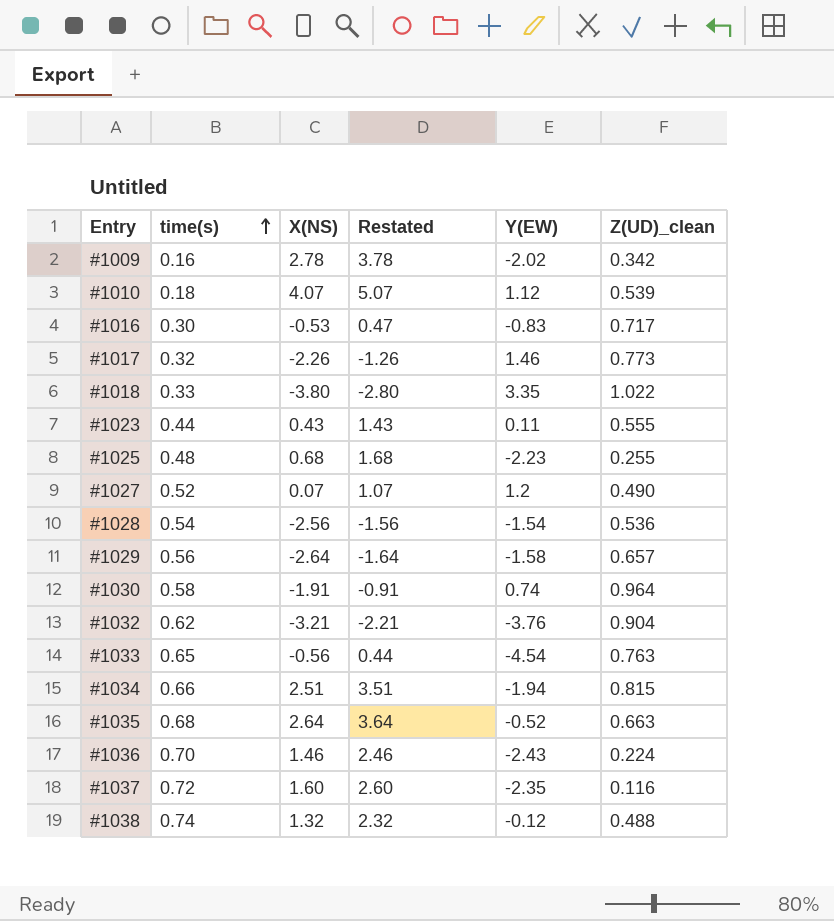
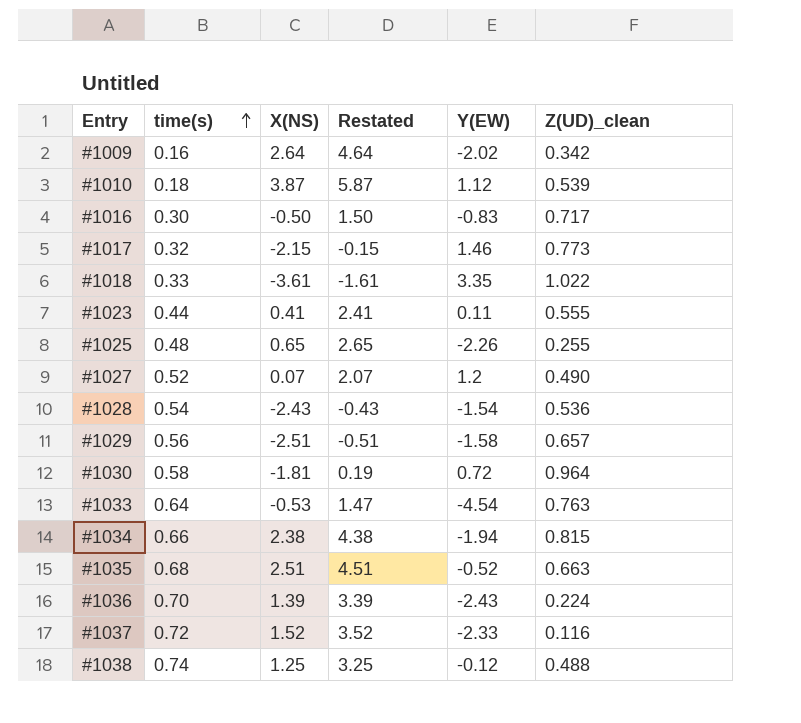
column Restated | formula: [X(NS)] + 1 -> [X(NS)] + 2
row #1032: 0.62 | -3.21 | -2.21 | -3.76 | 0.904 -> none
#1009 | X(NS): 2.78 -> 2.64
#1010 | X(NS): 4.07 -> 3.87
#1016 | X(NS): -0.53 -> -0.50
#1017 | X(NS): -2.26 -> -2.15
#1018 | X(NS): -3.80 -> -3.61
#1023 | X(NS): 0.43 -> 0.41
#1025 | X(NS): 0.68 -> 0.65
#1025 | Y(EW): -2.23 -> -2.26
#1028 | X(NS): -2.56 -> -2.43
#1029 | X(NS): -2.64 -> -2.51
#1030 | X(NS): -1.91 -> -1.81
#1030 | Y(EW): 0.74 -> 0.72
#1033 | time(s): 0.65 -> 0.64
#1033 | X(NS): -0.56 -> -0.53
#1034 | X(NS): 2.51 -> 2.38
#1035 | X(NS): 2.64 -> 2.51
#1036 | X(NS): 1.46 -> 1.39
#1037 | X(NS): 1.60 -> 1.52
#1037 | Y(EW): -2.35 -> -2.33
#1038 | X(NS): 1.32 -> 1.25

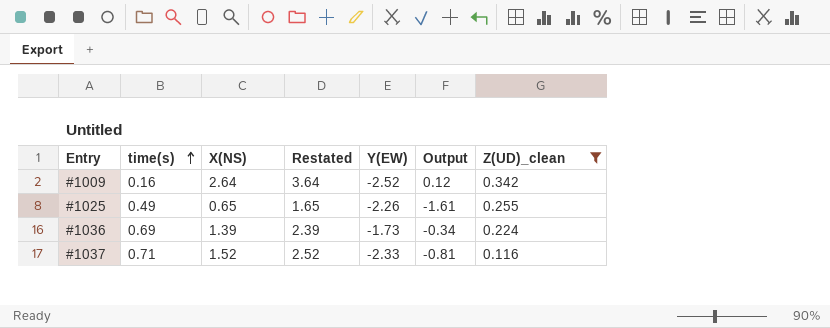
filter: none -> Z(UD)_clean <= 0.342
column Restated | formula: [X(NS)] + 2 -> [X(NS)] + 1
column Output | formula: none -> [X(NS)] + [Y(EW)]
#1009 | Y(EW): -2.02 -> -2.52
#1025 | time(s): 0.48 -> 0.49
#1036 | time(s): 0.70 -> 0.69
#1036 | Y(EW): -2.43 -> -1.73
#1037 | time(s): 0.72 -> 0.71

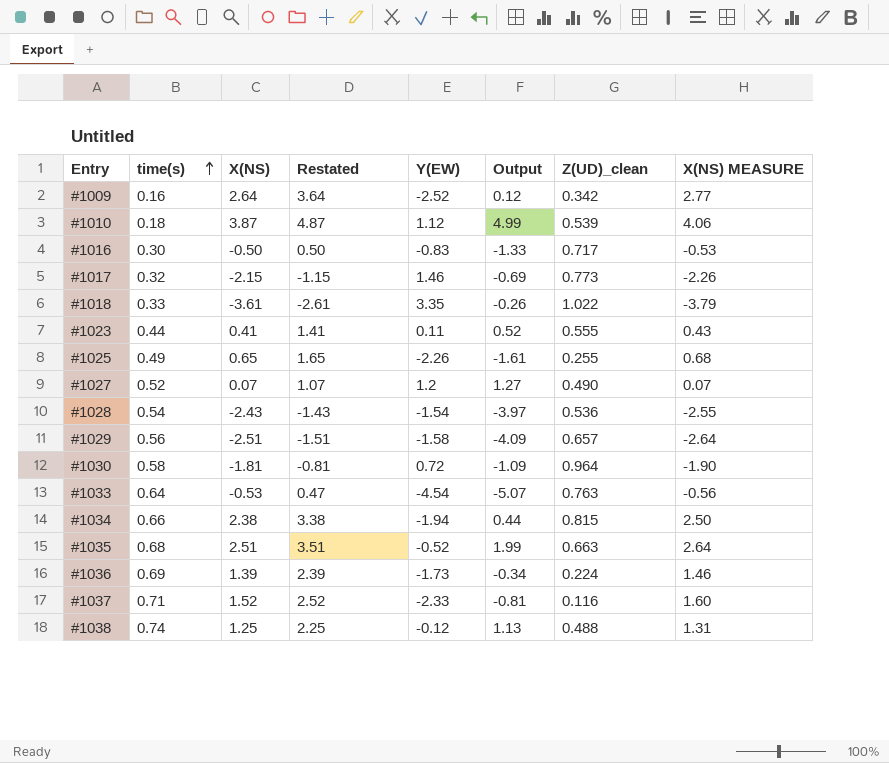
filter: Z(UD)_clean <= 0.342 -> none
column X(NS) MEASURE | formula: none -> [X(NS)] * 1.05

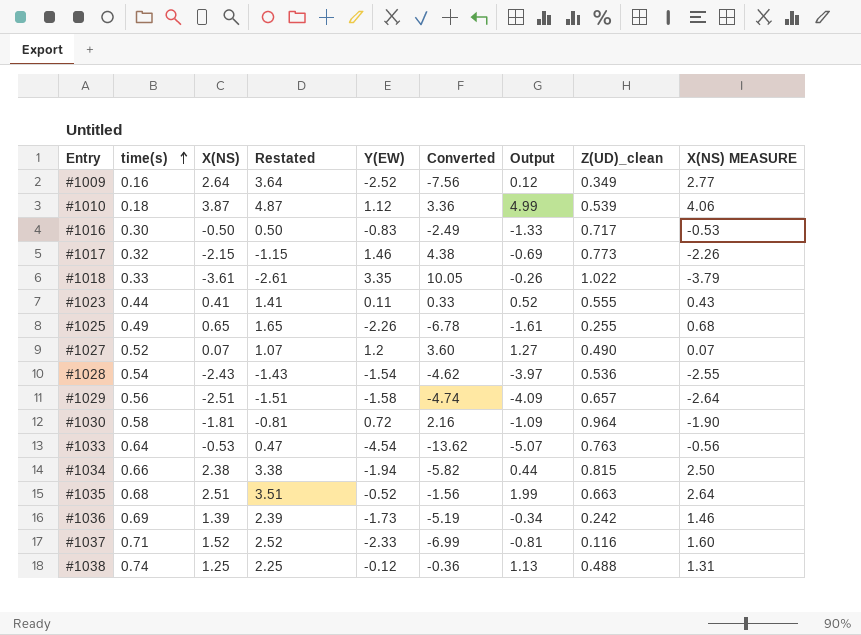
column Converted | formula: none -> [Y(EW)] * 3
#1009 | Z(UD)_clean: 0.342 -> 0.349
#1036 | Z(UD)_clean: 0.224 -> 0.242

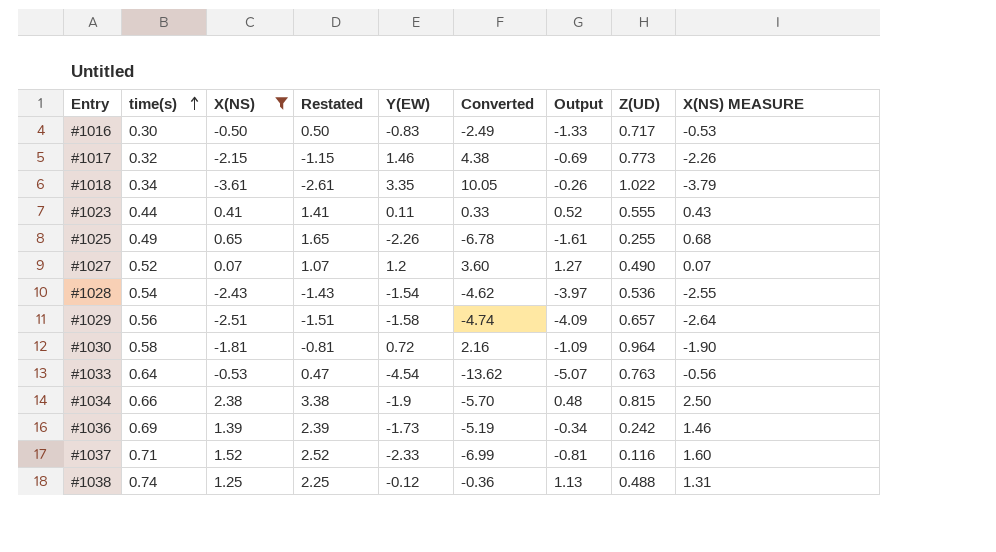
filter: none -> X(NS) <= 2.38
column name: Z(UD)_clean -> Z(UD)
#1018 | time(s): 0.33 -> 0.34
#1034 | Y(EW): -1.94 -> -1.9
#1034 | Converted: -5.82 -> -5.70
#1034 | Output: 0.44 -> 0.48

